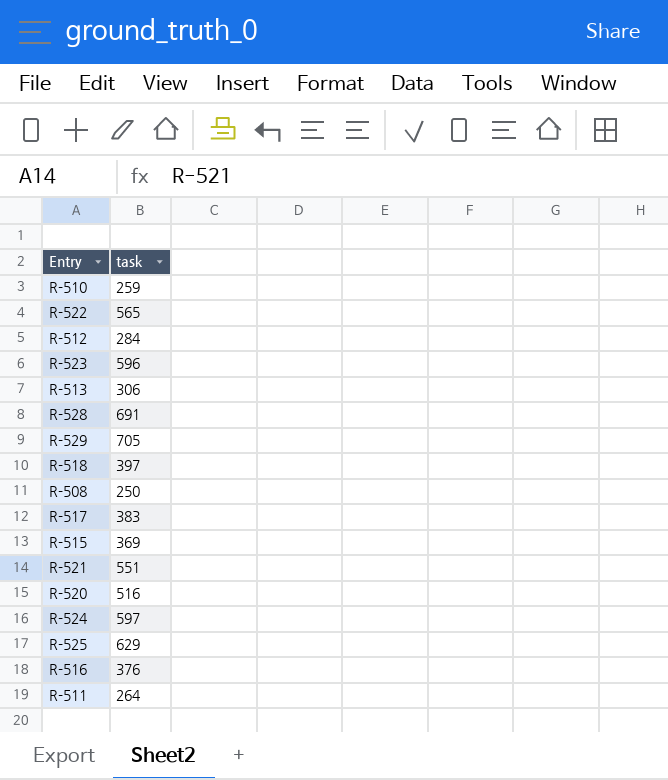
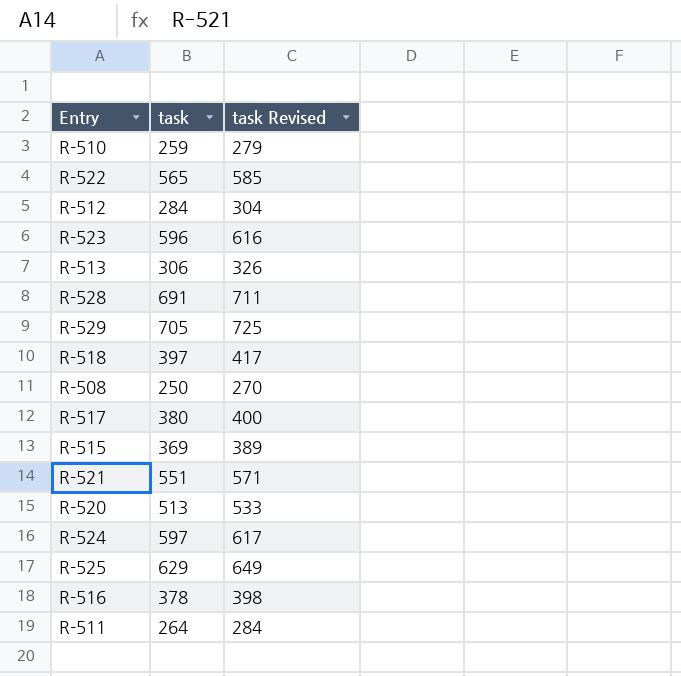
column task Revised | formula: none -> [task] + 20
R-517 | task: 383 -> 380
R-520 | task: 516 -> 513
R-516 | task: 376 -> 378

